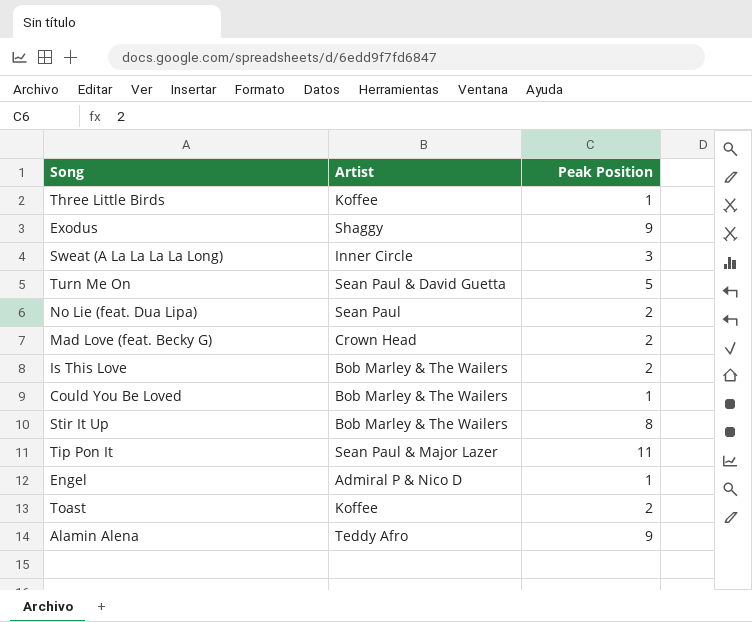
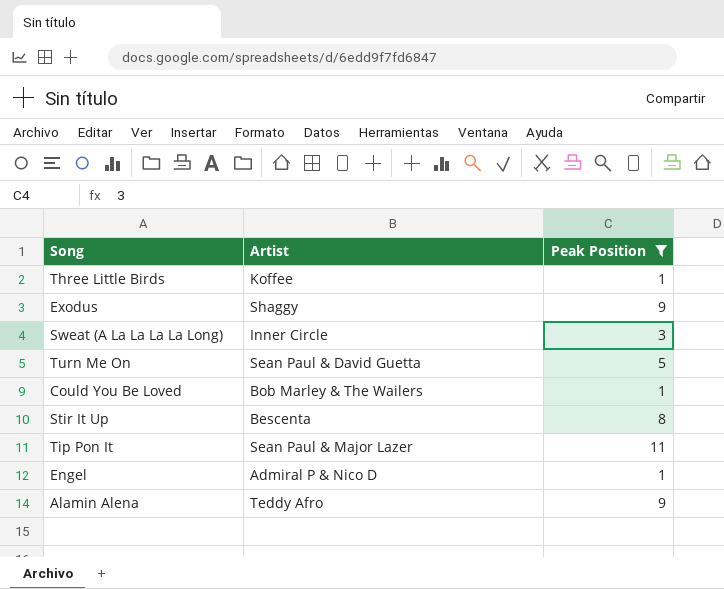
filter: none -> Peak Position != 2
Stir It Up | Artist: Bob Marley & The Wailers -> Bescenta

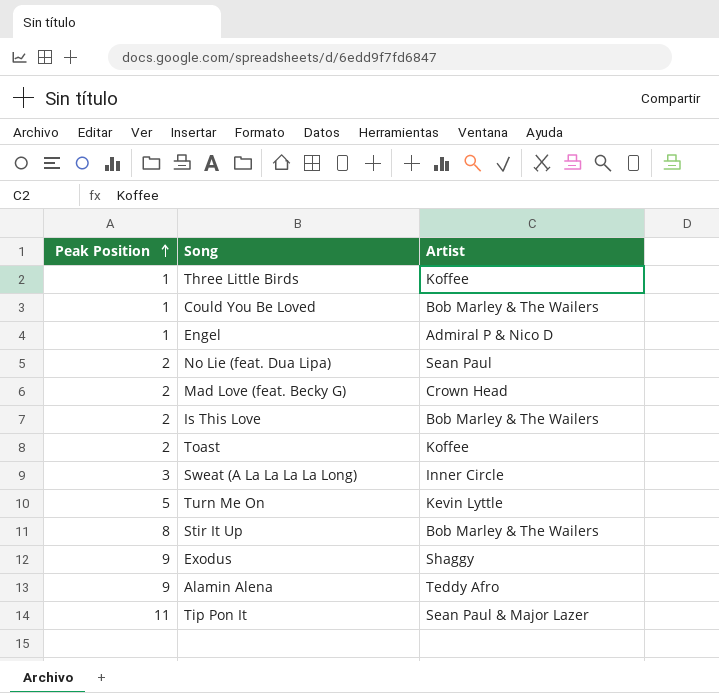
filter: Peak Position != 2 -> none
row order: none -> Peak Position ascending
column Peak Position | position: 3 -> 1
Turn Me On | Artist: Sean Paul & David Guetta -> Kevin Lyttle
Stir It Up | Artist: Bescenta -> Bob Marley & The Wailers

